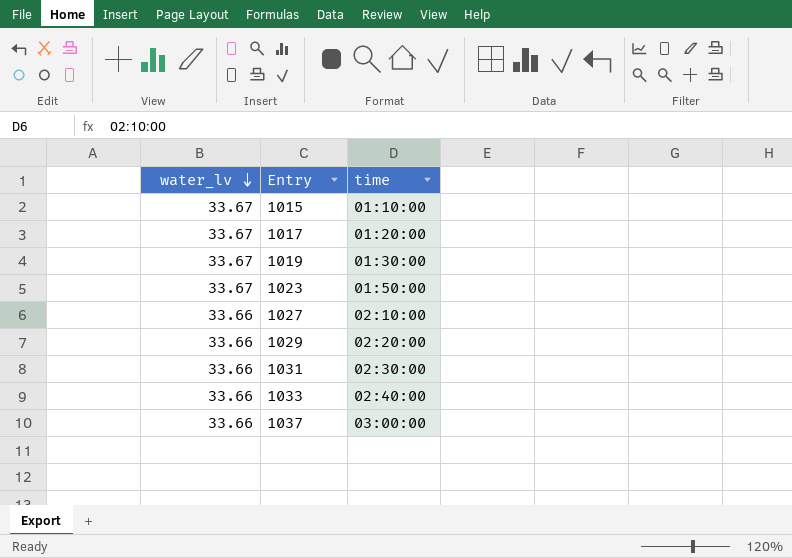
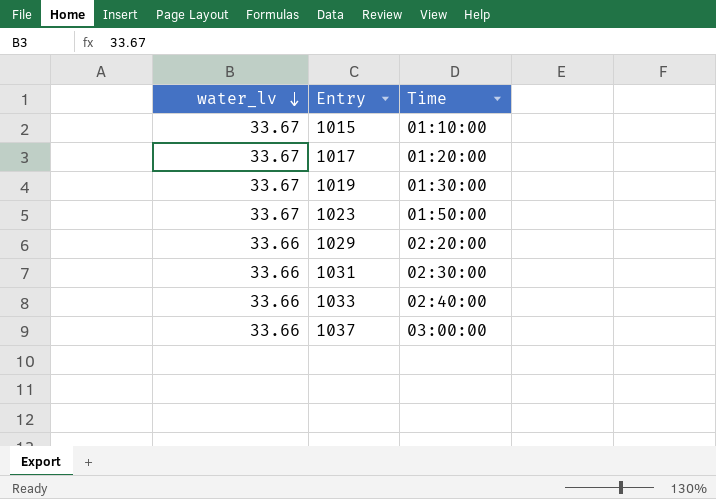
column name: time -> Time
row 1027: 33.66 | 02:10:00 -> none

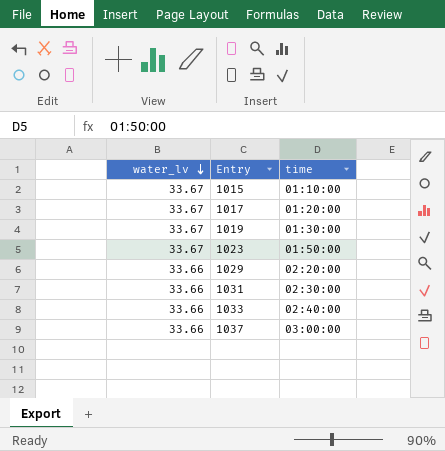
column name: Time -> time

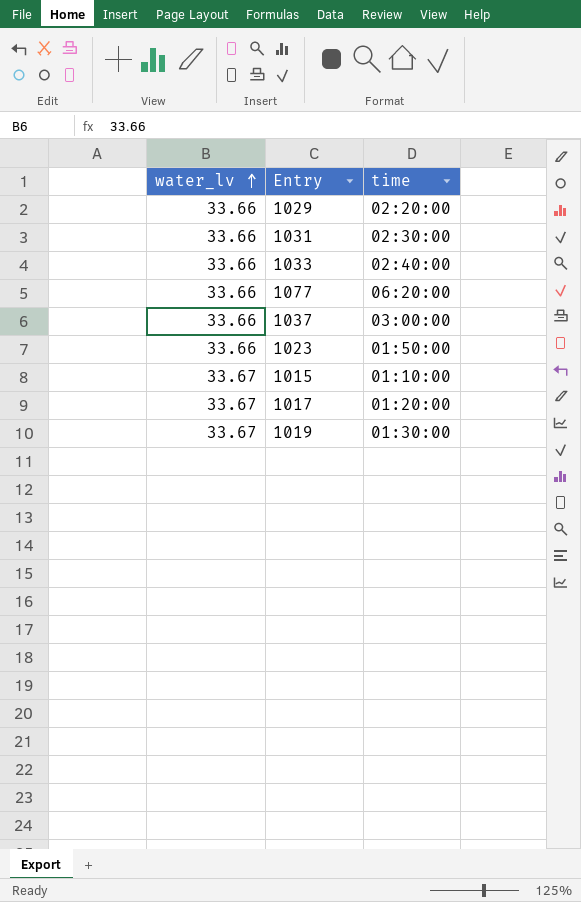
row order: water_lv descending -> water_lv ascending
row 1077: none -> 33.66 | 06:20:00
1023 | water_lv: 33.67 -> 33.66

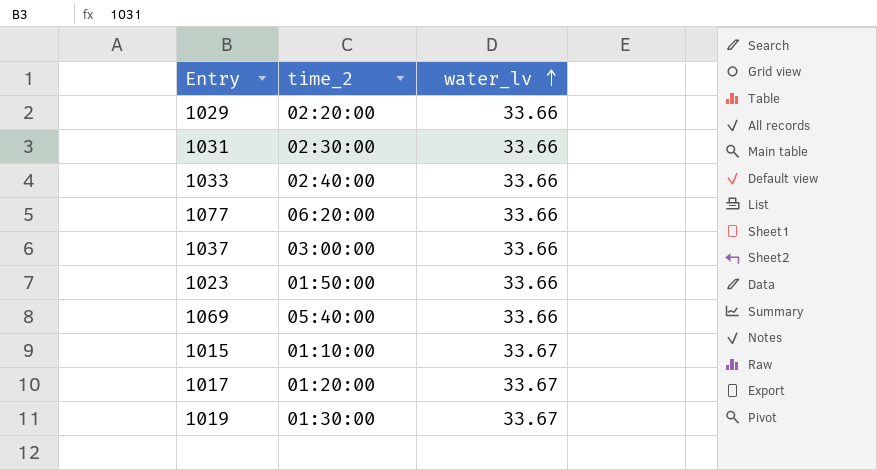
column name: time -> time_2
column water_lv | position: 1 -> 3
row 1069: none -> 05:40:00 | 33.66

